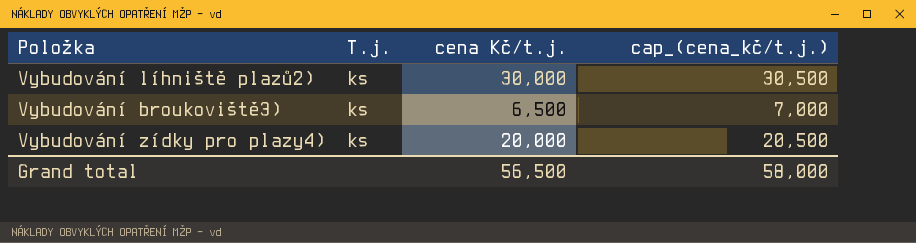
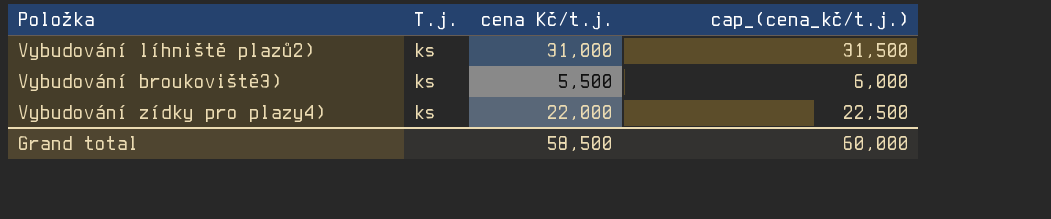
Vybudování líhniště plazů2) | cena Kč/t.j.: 30,000 -> 31,000
Vybudování líhniště plazů2) | cap_(cena_kč/t.j.): 30,500 -> 31,500
Vybudování broukoviště3) | cena Kč/t.j.: 6,500 -> 5,500
Vybudování broukoviště3) | cap_(cena_kč/t.j.): 7,000 -> 6,000
Vybudování zídky pro plazy4) | cena Kč/t.j.: 20,000 -> 22,000
Vybudování zídky pro plazy4) | cap_(cena_kč/t.j.): 20,500 -> 22,500
Grand total | cena Kč/t.j.: 56,500 -> 58,500
Grand total | cap_(cena_kč/t.j.): 58,000 -> 60,000

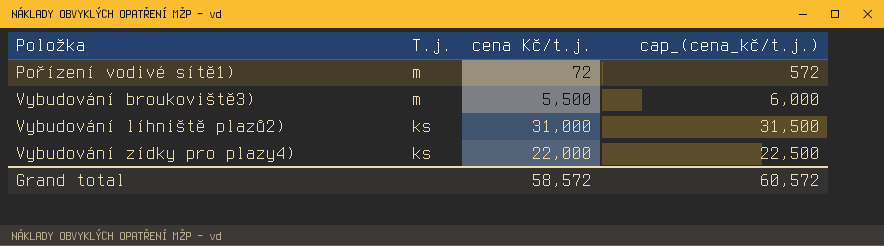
row order: none -> Položka ascending
row Pořízení vodivé sítě1): none -> m | 72 | 572
Vybudování broukoviště3) | T.j.: ks -> m
Grand total | cena Kč/t.j.: 58,500 -> 58,572
Grand total | cap_(cena_kč/t.j.): 60,000 -> 60,572

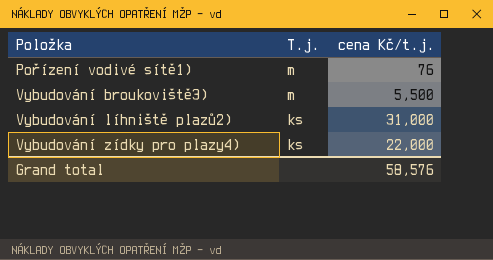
column cap_(cena_kč/t.j.) | formula: [cena Kč/t.j.] + 500 -> none
Pořízení vodivé sítě1) | cena Kč/t.j.: 72 -> 76
Grand total | cena Kč/t.j.: 58,572 -> 58,576

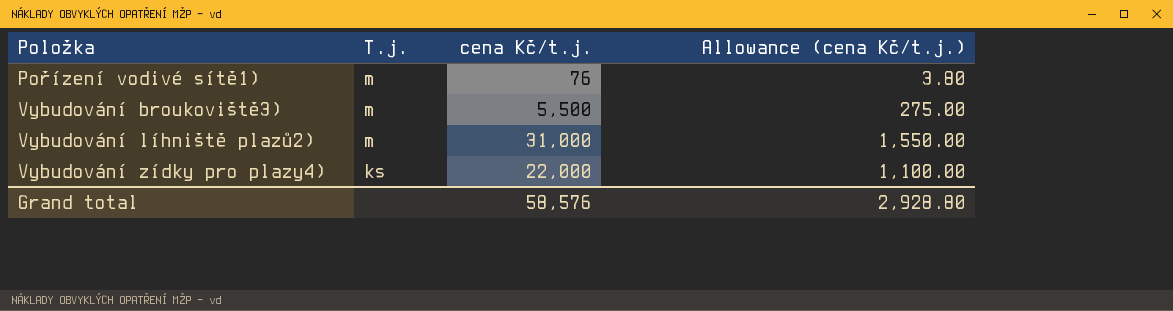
column Allowance (cena Kč/t.j.) | formula: none -> [cena Kč/t.j.] * 0.05
Vybudování líhniště plazů2) | T.j.: ks -> m

